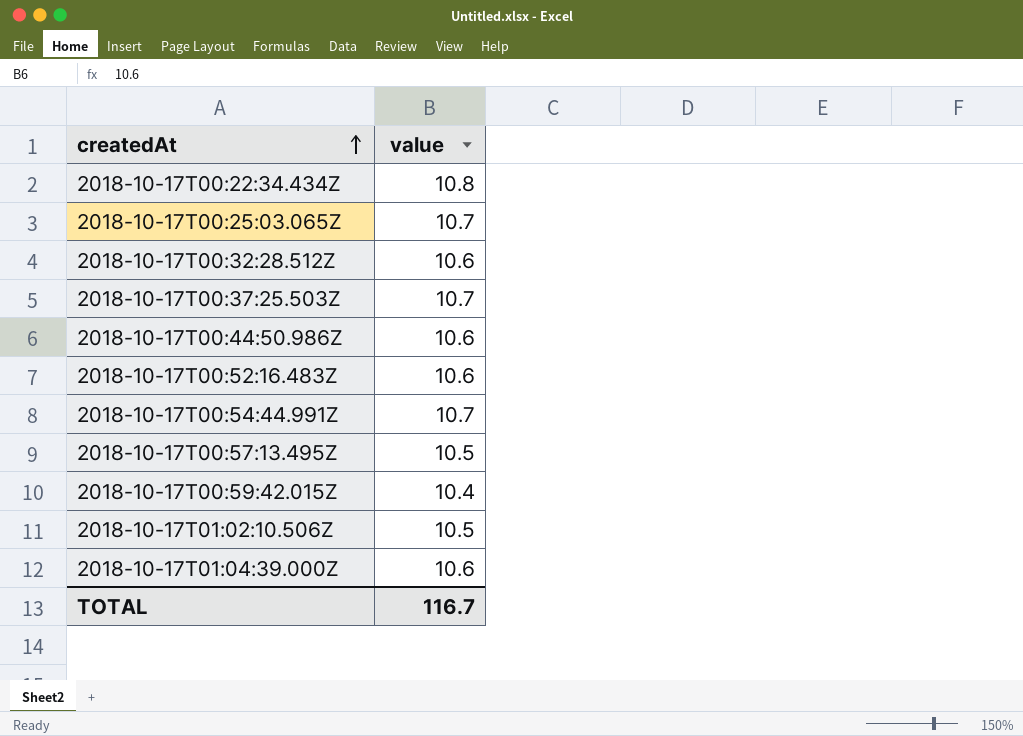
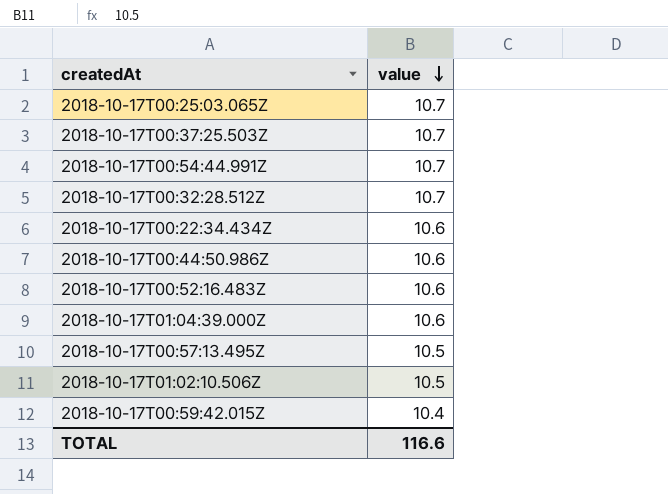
row order: createdAt ascending -> value descending
2018-10-17T00:32:28.512Z | value: 10.6 -> 10.7
2018-10-17T00:22:34.434Z | value: 10.8 -> 10.6
TOTAL | value: 116.7 -> 116.6

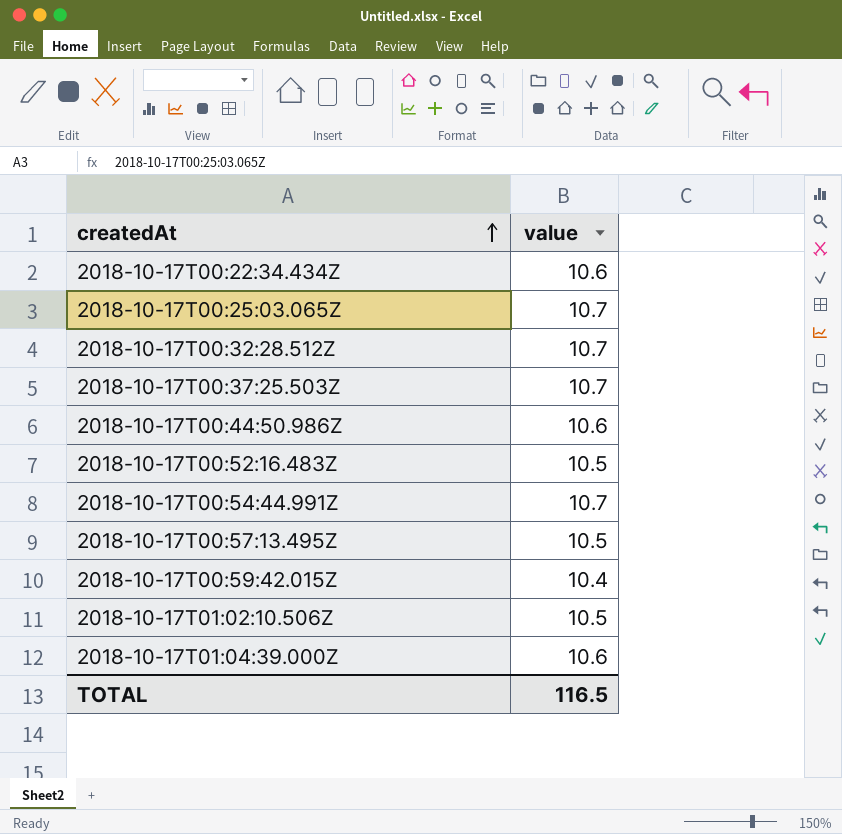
row order: value descending -> createdAt ascending
2018-10-17T00:52:16.483Z | value: 10.6 -> 10.5
TOTAL | value: 116.6 -> 116.5

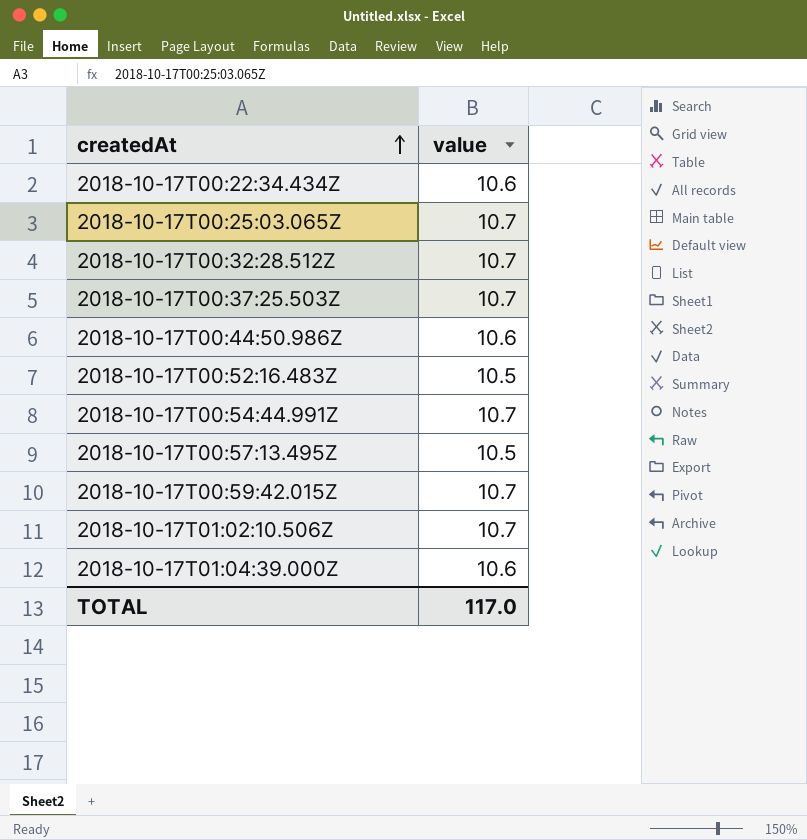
2018-10-17T00:59:42.015Z | value: 10.4 -> 10.7
2018-10-17T01:02:10.506Z | value: 10.5 -> 10.7
TOTAL | value: 116.5 -> 117.0

